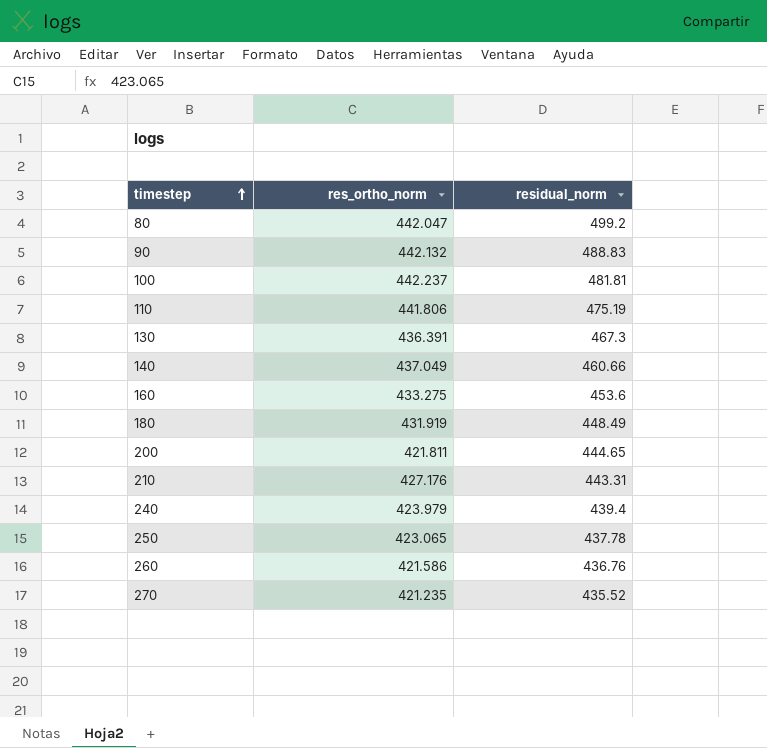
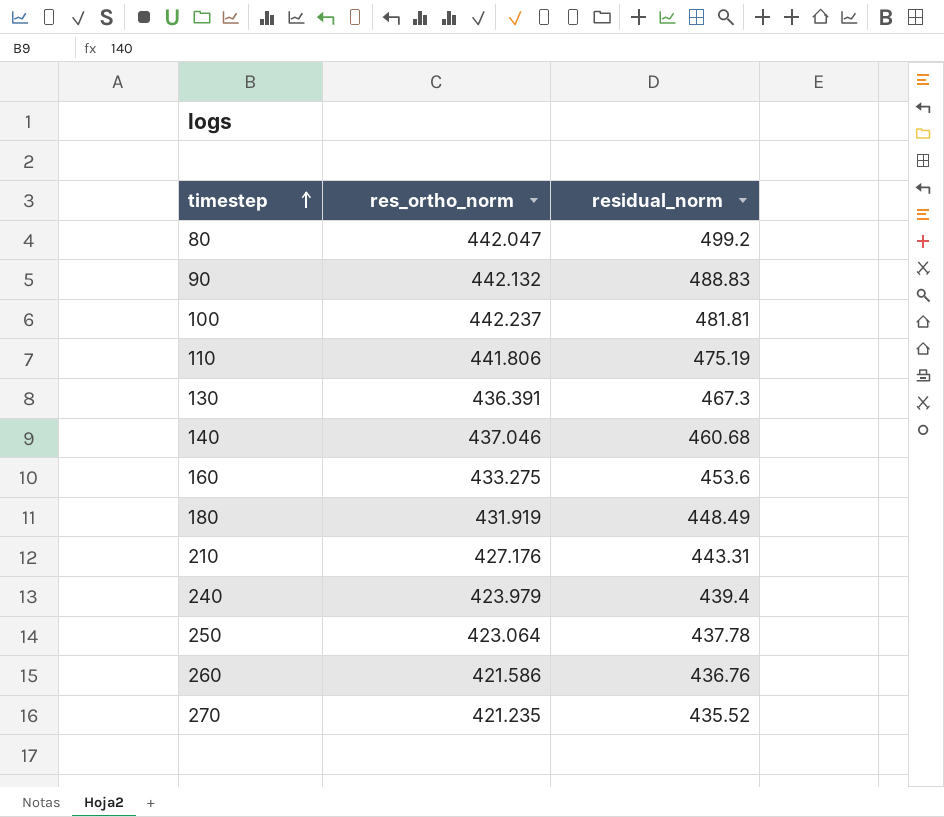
row 200: 421.811 | 444.65 -> none
140 | res_ortho_norm: 437.049 -> 437.046
140 | residual_norm: 460.66 -> 460.68
250 | res_ortho_norm: 423.065 -> 423.064

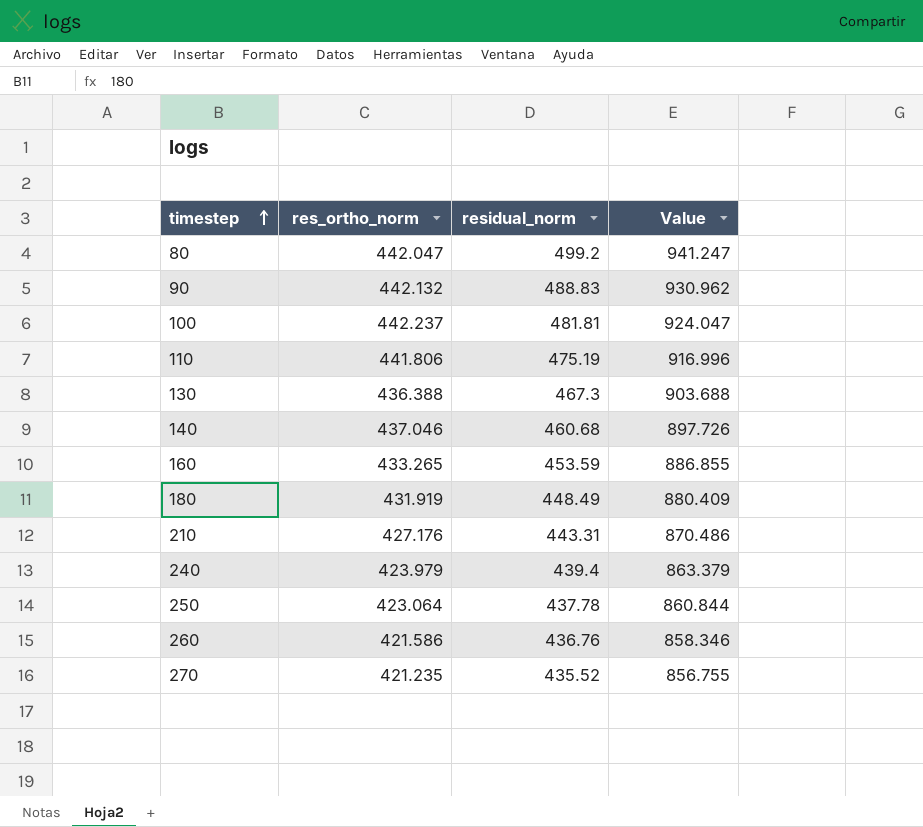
column Value | formula: none -> [res_ortho_norm] + [residual_norm]
130 | res_ortho_norm: 436.391 -> 436.388
160 | res_ortho_norm: 433.275 -> 433.265
160 | residual_norm: 453.6 -> 453.59

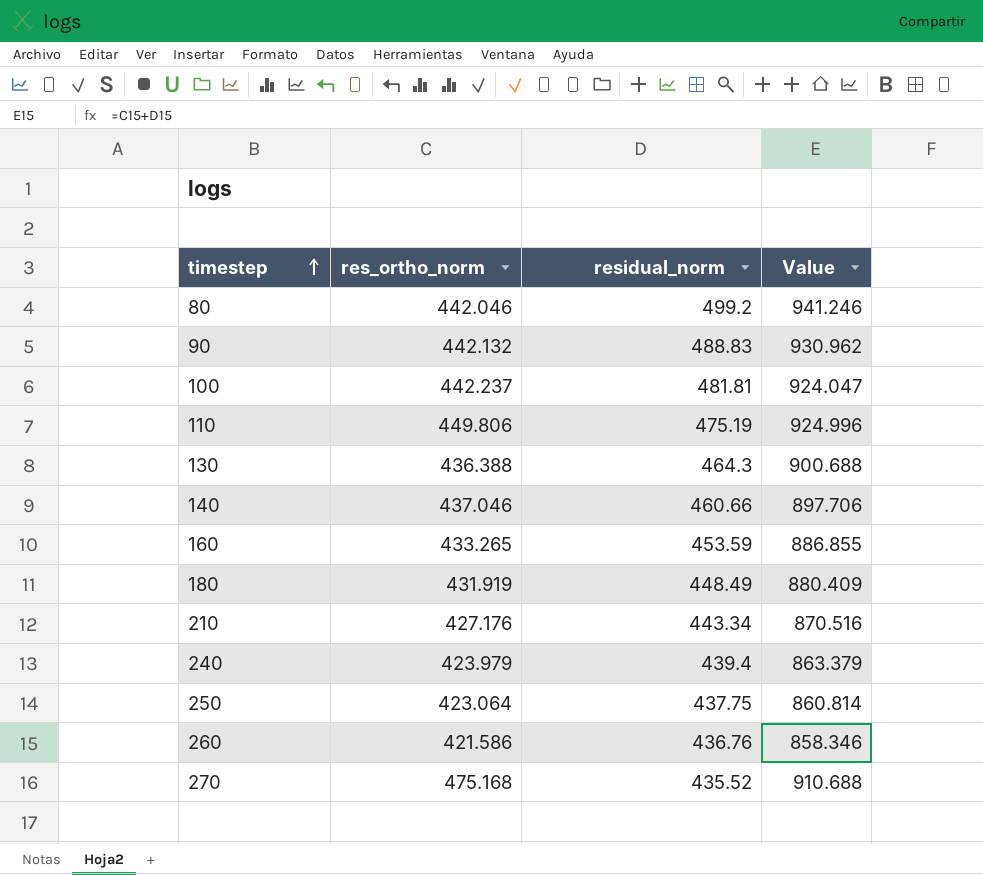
80 | res_ortho_norm: 442.047 -> 442.046
80 | Value: 941.247 -> 941.246
110 | res_ortho_norm: 441.806 -> 449.806
110 | Value: 916.996 -> 924.996
130 | residual_norm: 467.3 -> 464.3
130 | Value: 903.688 -> 900.688
140 | residual_norm: 460.68 -> 460.66
140 | Value: 897.726 -> 897.706
210 | residual_norm: 443.31 -> 443.34
210 | Value: 870.486 -> 870.516
250 | residual_norm: 437.78 -> 437.75
250 | Value: 860.844 -> 860.814
270 | res_ortho_norm: 421.235 -> 475.168
270 | Value: 856.755 -> 910.688

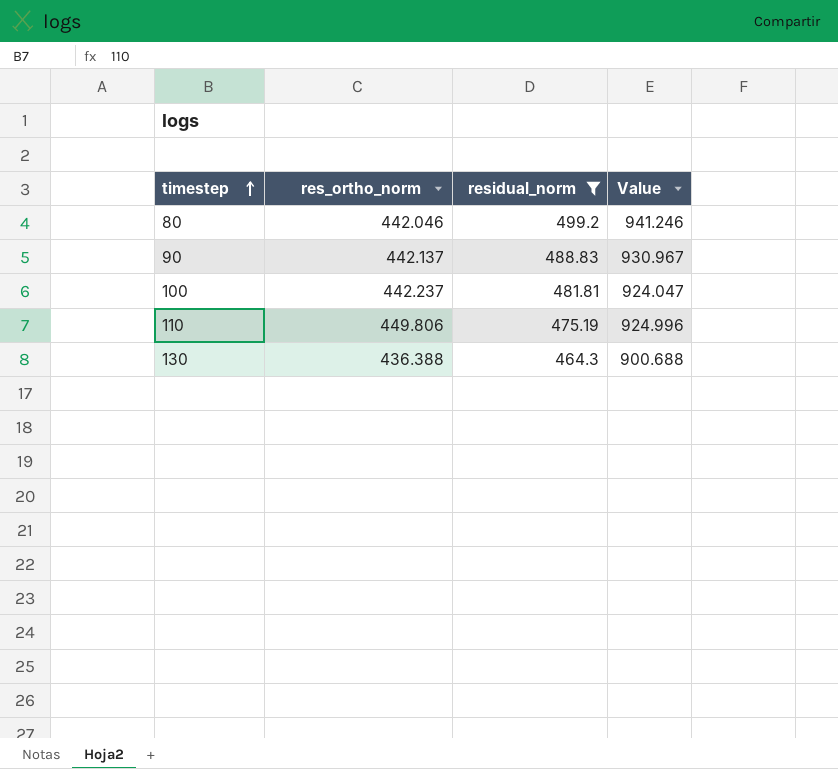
filter: none -> residual_norm >= 464.3
90 | res_ortho_norm: 442.132 -> 442.137
90 | Value: 930.962 -> 930.967

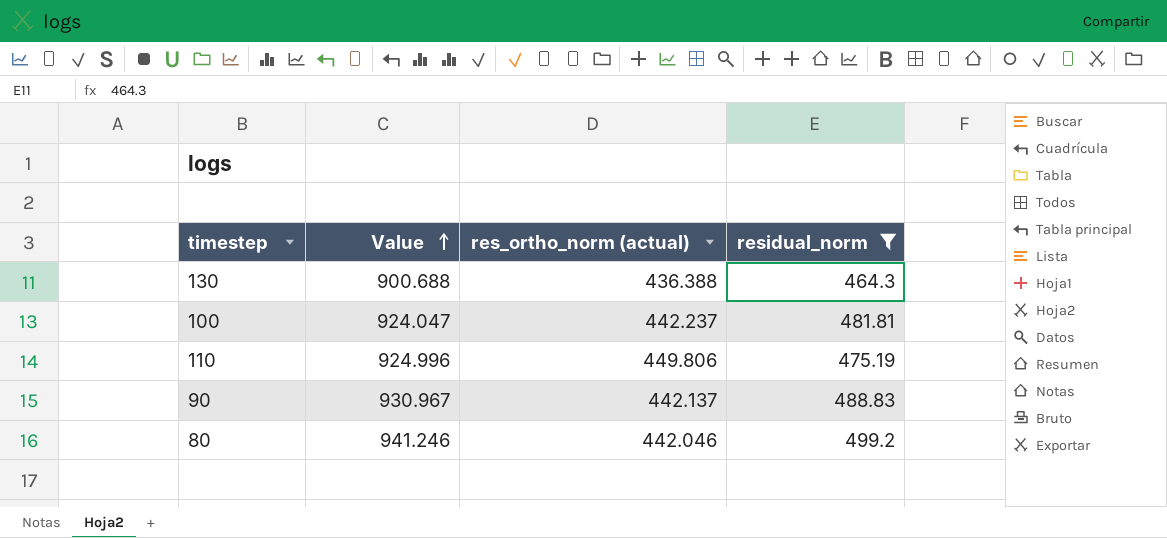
row order: timestep ascending -> Value ascending
column Value | position: 4 -> 2
column name: res_ortho_norm -> res_ortho_norm (actual)

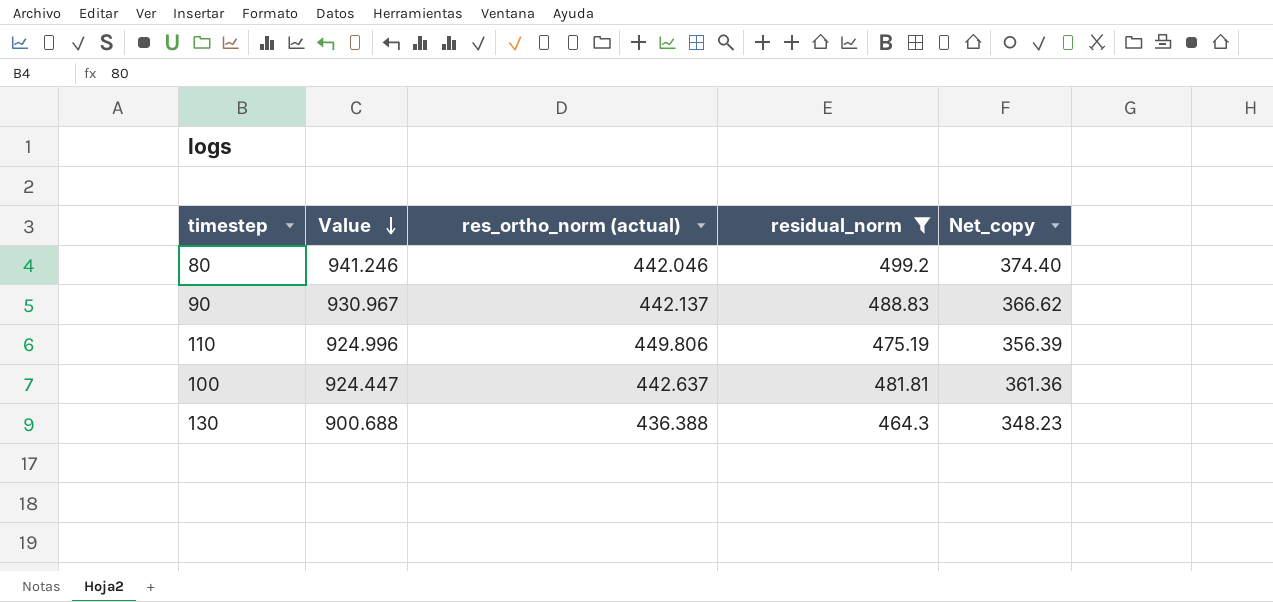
row order: Value ascending -> Value descending
column Net_copy | formula: none -> [residual_norm] * 0.75
100 | Value: 924.047 -> 924.447
100 | res_ortho_norm (actual): 442.237 -> 442.637

